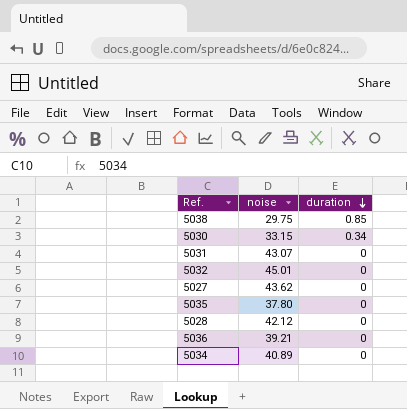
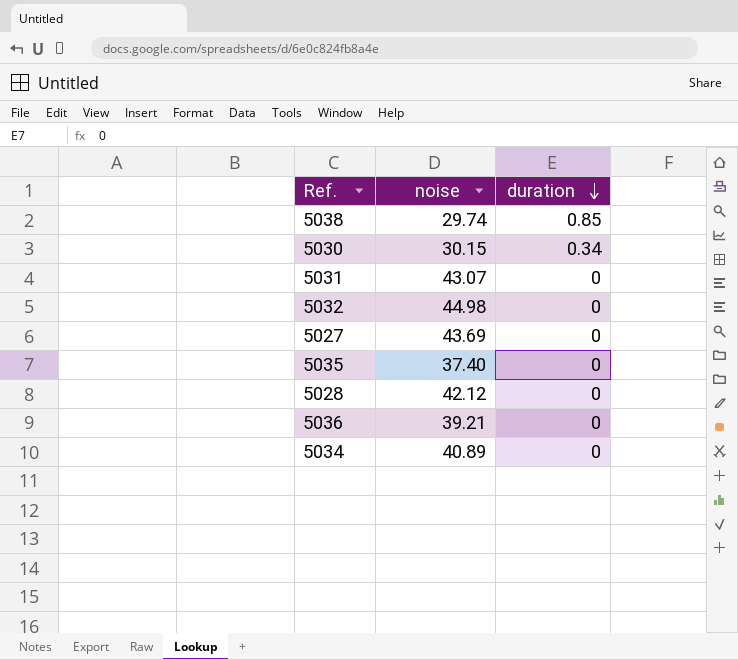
5038 | noise: 29.75 -> 29.74
5030 | noise: 33.15 -> 30.15
5032 | noise: 45.01 -> 44.98
5027 | noise: 43.62 -> 43.69
5035 | noise: 37.80 -> 37.40

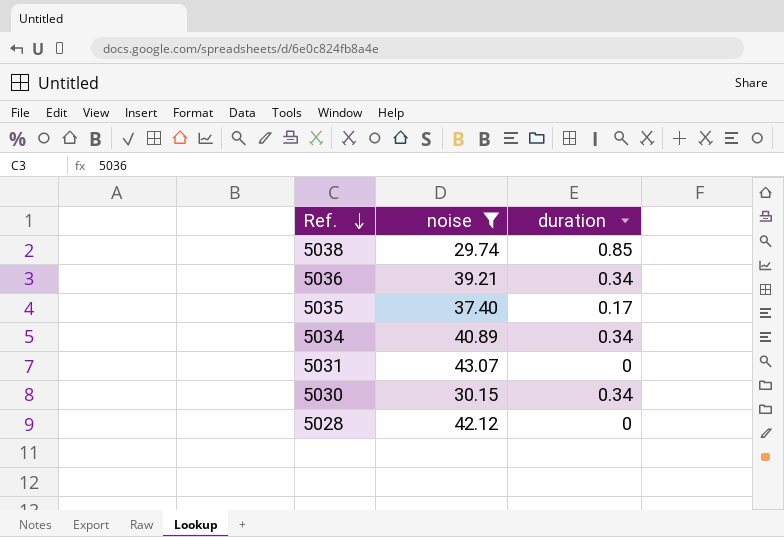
filter: none -> noise <= 43.07
row order: duration descending -> Ref. descending
5036 | duration: 0 -> 0.34
5035 | duration: 0 -> 0.17
5034 | duration: 0 -> 0.34

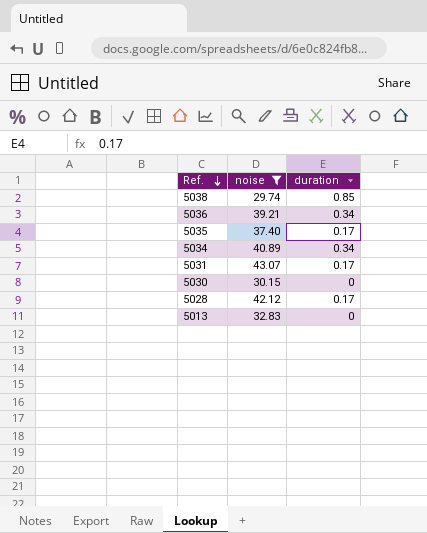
5031 | duration: 0 -> 0.17
5030 | duration: 0.34 -> 0
5028 | duration: 0 -> 0.17
row 5013: none -> 32.83 | 0

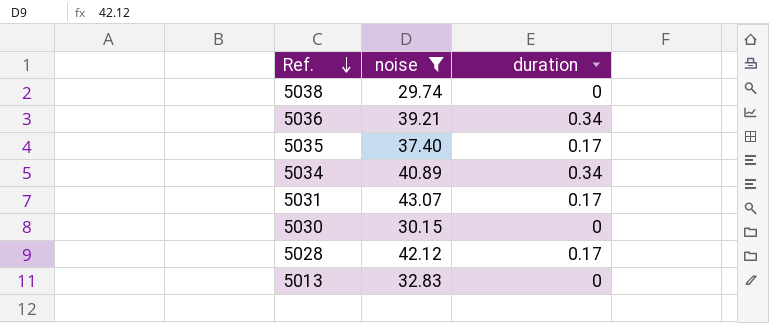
5038 | duration: 0.85 -> 0

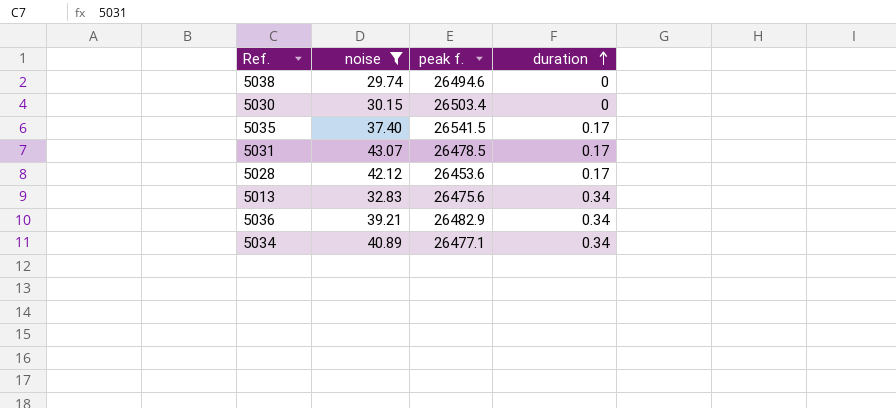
row order: Ref. descending -> duration ascending
column peak f. | position: none -> 3
5013 | duration: 0 -> 0.34

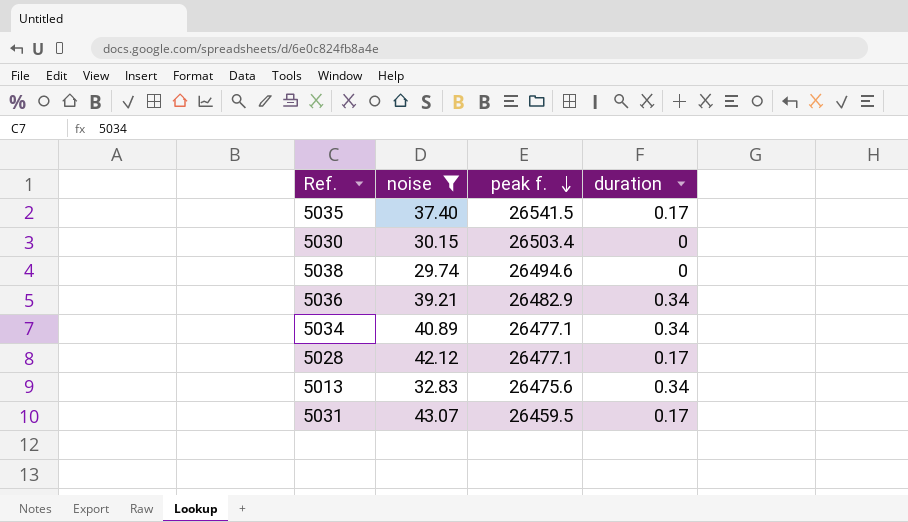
row order: duration ascending -> peak f. descending
5028 | peak f.: 26453.6 -> 26477.1
5031 | peak f.: 26478.5 -> 26459.5

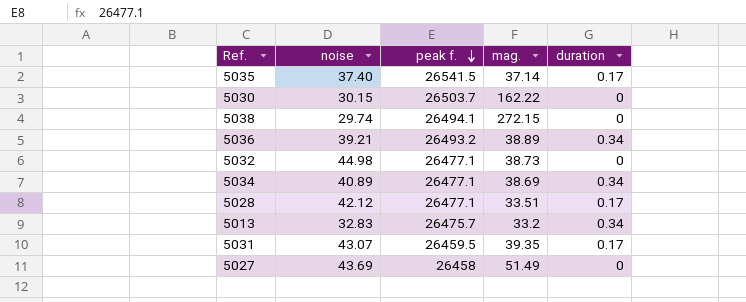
filter: noise <= 43.07 -> none
column mag. | position: none -> 4
5030 | peak f.: 26503.4 -> 26503.7
5038 | peak f.: 26494.6 -> 26494.1
5036 | peak f.: 26482.9 -> 26493.2
5013 | peak f.: 26475.6 -> 26475.7

